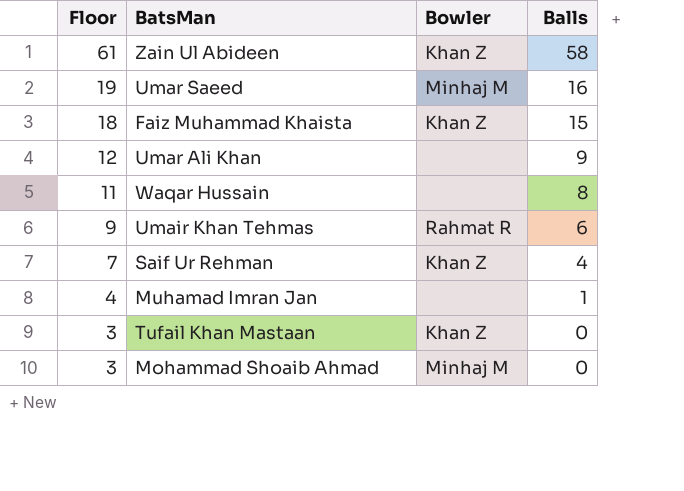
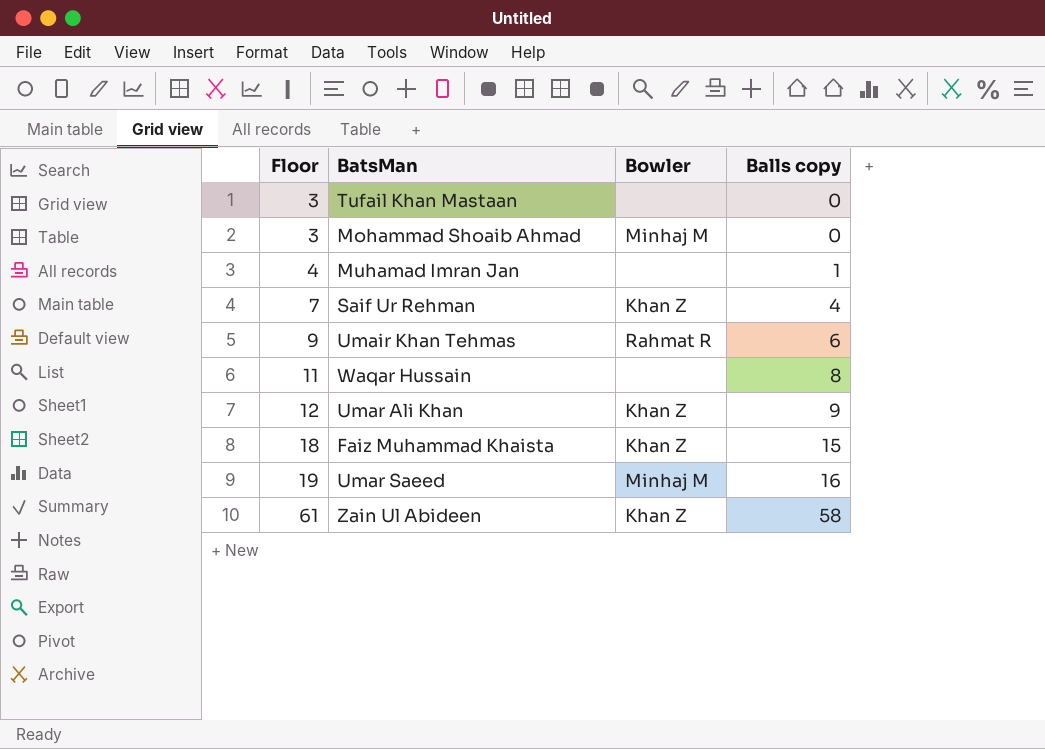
row order: Floor descending -> Floor ascending
column name: Balls -> Balls copy
Tufail Khan Mastaan | Bowler: Khan Z -> none
Umar Ali Khan | Bowler: none -> Khan Z

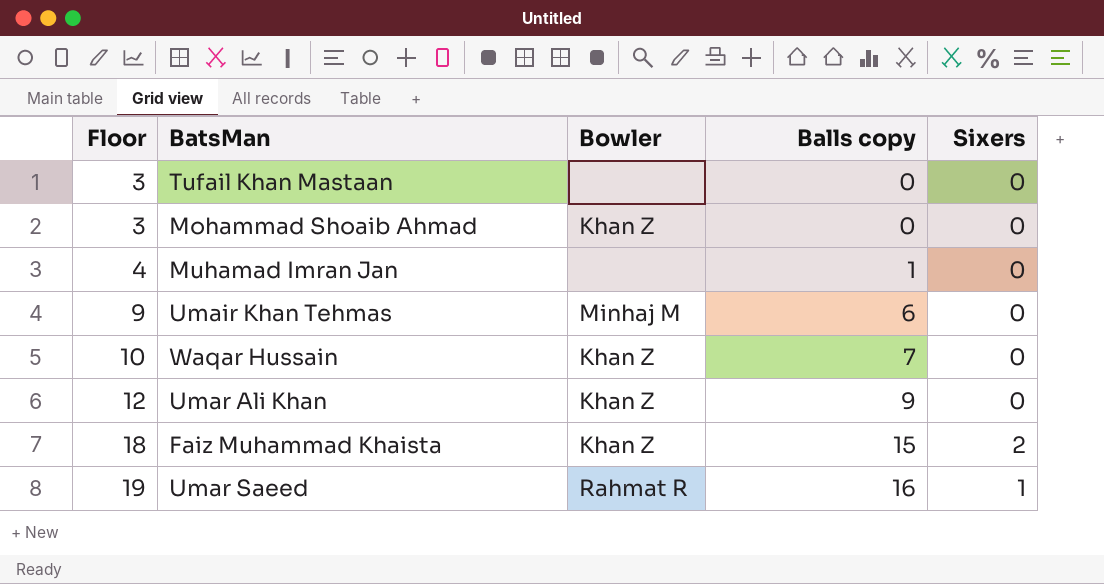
column Sixers | position: none -> 5
row Saif Ur Rehman: 7 | Khan Z | 4 -> none
row Zain Ul Abideen: 61 | Khan Z | 58 -> none
Mohammad Shoaib Ahmad | Bowler: Minhaj M -> Khan Z
Umair Khan Tehmas | Bowler: Rahmat R -> Minhaj M
Waqar Hussain | Floor: 11 -> 10
Waqar Hussain | Bowler: none -> Khan Z
Waqar Hussain | Balls copy: 8 -> 7
Umar Saeed | Bowler: Minhaj M -> Rahmat R

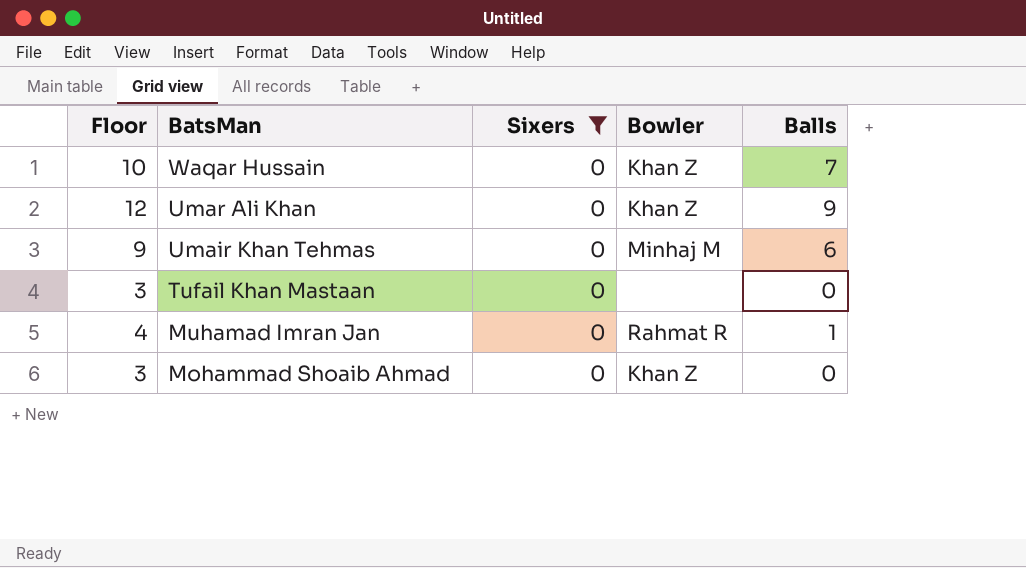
filter: none -> Sixers = 0
row order: Floor ascending -> BatsMan descending
column Sixers | position: 5 -> 3
column name: Balls copy -> Balls
Muhamad Imran Jan | Bowler: none -> Rahmat R

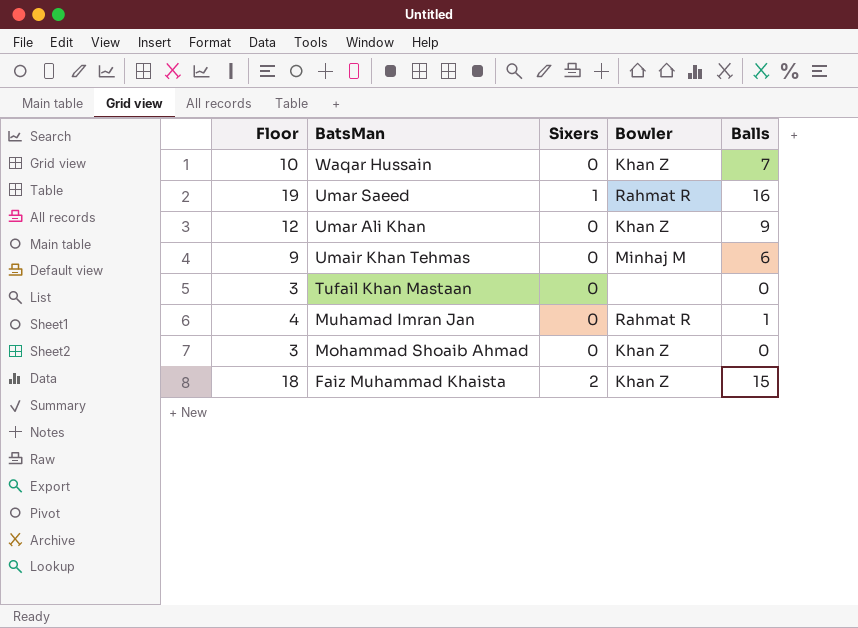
filter: Sixers = 0 -> none

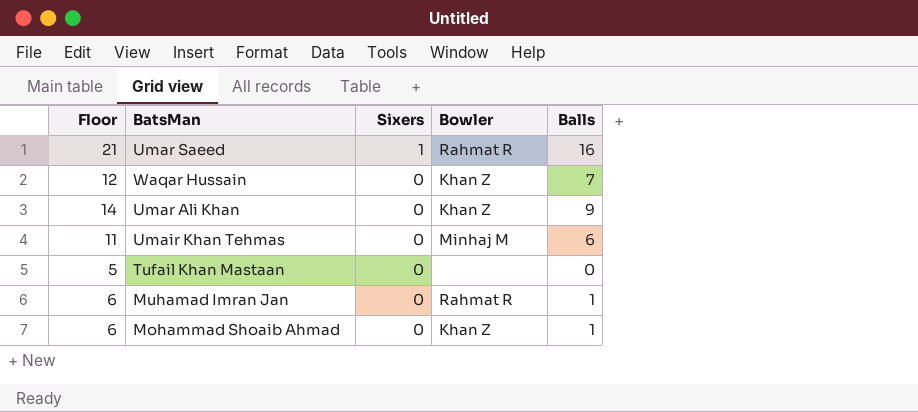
row order: BatsMan descending -> Sixers descending
column Floor | formula: [Balls] + 3 -> [Balls] + 5
row Faiz Muhammad Khaista: 18 | 2 | Khan Z | 15 -> none
Mohammad Shoaib Ahmad | Balls: 0 -> 1

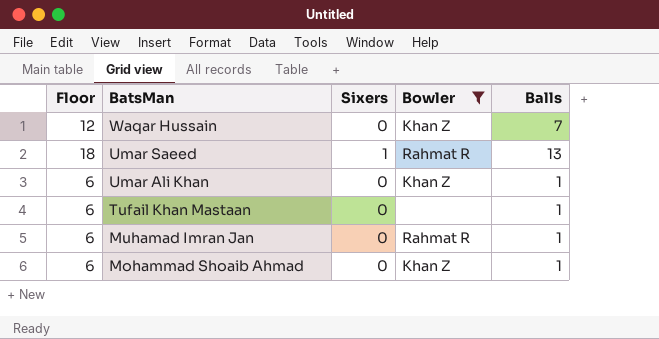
filter: none -> Bowler != Minhaj M
row order: Sixers descending -> BatsMan descending
Umar Saeed | Floor: 21 -> 18
Umar Saeed | Balls: 16 -> 13
Umar Ali Khan | Floor: 14 -> 6
Umar Ali Khan | Balls: 9 -> 1
Tufail Khan Mastaan | Floor: 5 -> 6
Tufail Khan Mastaan | Balls: 0 -> 1

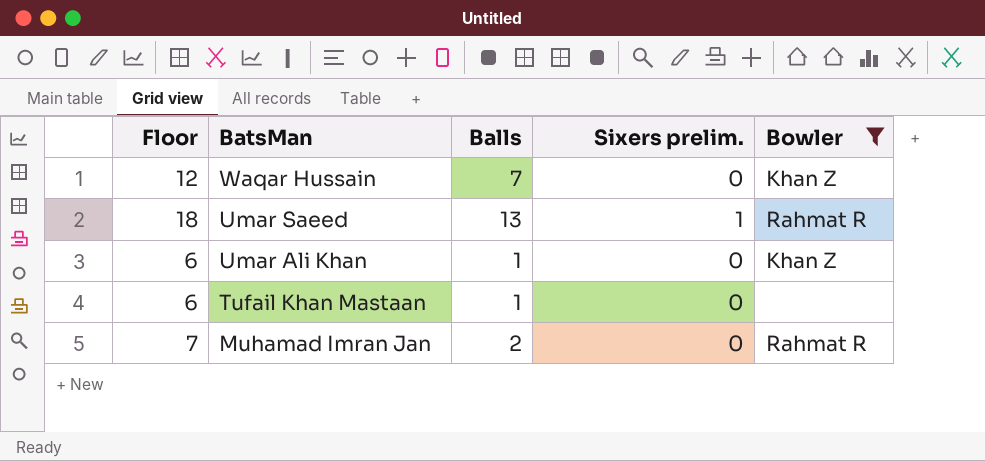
column Balls | position: 5 -> 3
column name: Sixers -> Sixers prelim.
row Mohammad Shoaib Ahmad: 6 | 0 | Khan Z | 1 -> none
Muhamad Imran Jan | Floor: 6 -> 7
Muhamad Imran Jan | Balls: 1 -> 2

